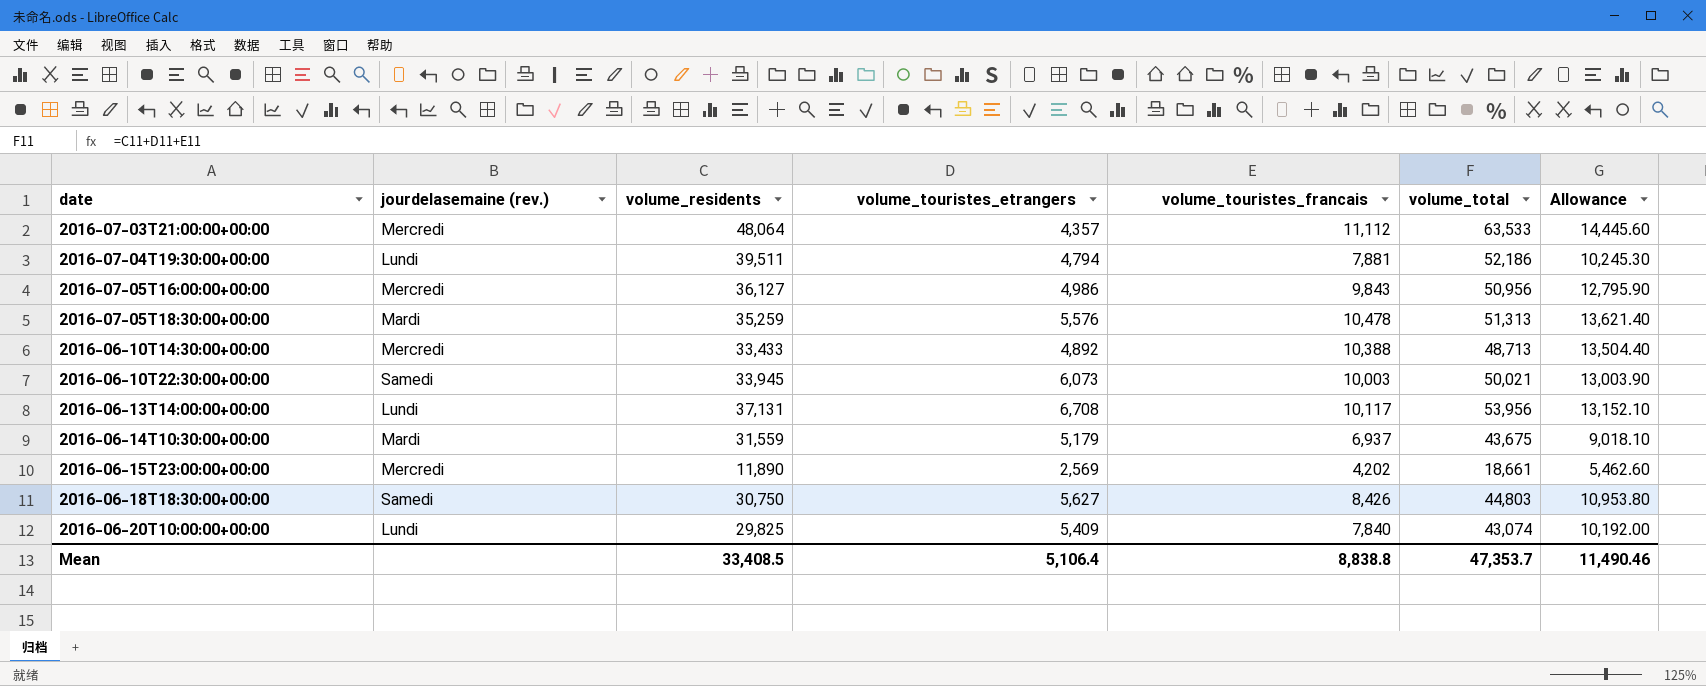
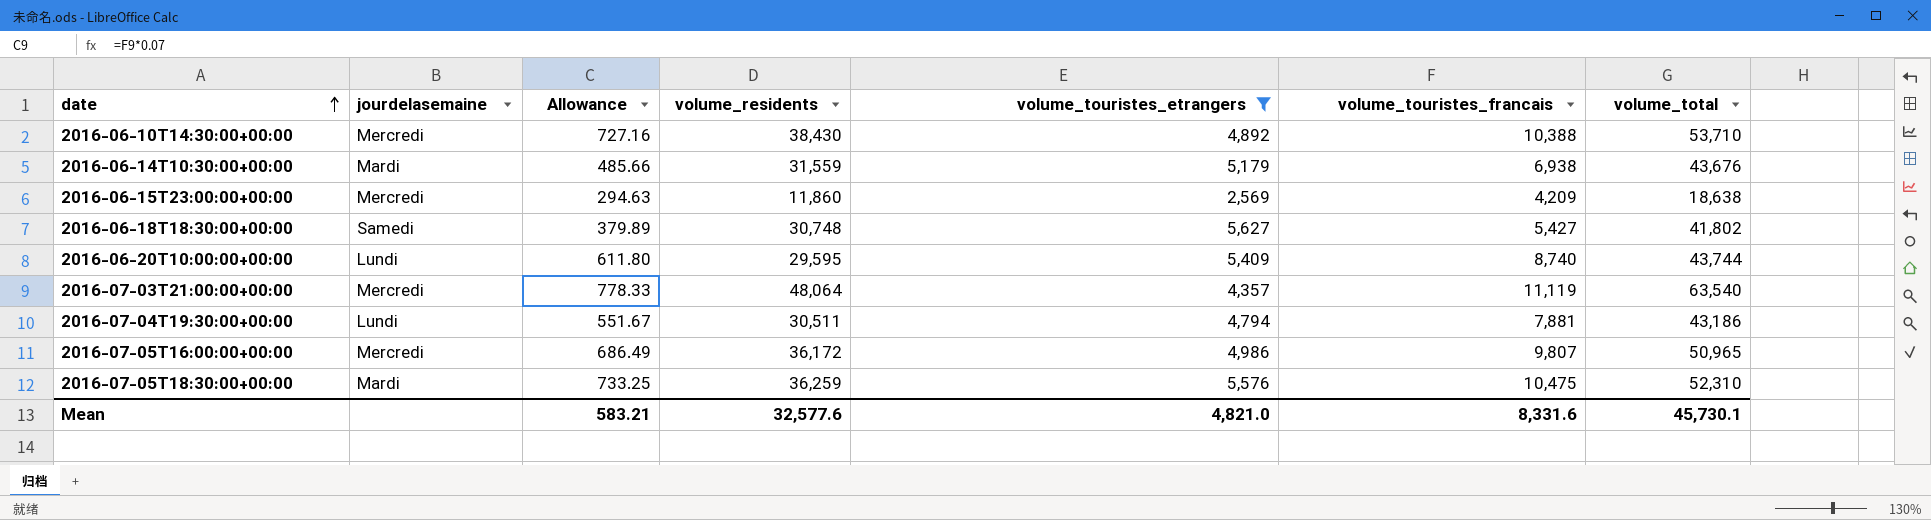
filter: none -> volume_touristes_etrangers <= 5,627
row order: none -> date ascending
column name: jourdelasemaine (rev.) -> jourdelasemaine
column Allowance | formula: [volume_touristes_francais] * 1.3 -> [volume_touristes_francais] * 0.07
column Allowance | position: 7 -> 3
2016-06-10T14:30:00+00:00 | volume_residents: 33,433 -> 38,430
2016-06-10T14:30:00+00:00 | volume_total: 48,713 -> 53,710
2016-06-14T10:30:00+00:00 | volume_touristes_francais: 6,937 -> 6,938
2016-06-14T10:30:00+00:00 | volume_total: 43,675 -> 43,676
2016-06-15T23:00:00+00:00 | volume_residents: 11,890 -> 11,860
2016-06-15T23:00:00+00:00 | volume_touristes_francais: 4,202 -> 4,209
2016-06-15T23:00:00+00:00 | volume_total: 18,661 -> 18,638
2016-06-18T18:30:00+00:00 | volume_residents: 30,750 -> 30,748
2016-06-18T18:30:00+00:00 | volume_touristes_francais: 8,426 -> 5,427
2016-06-18T18:30:00+00:00 | volume_total: 44,803 -> 41,802
2016-06-20T10:00:00+00:00 | volume_residents: 29,825 -> 29,595
2016-06-20T10:00:00+00:00 | volume_touristes_francais: 7,840 -> 8,740
2016-06-20T10:00:00+00:00 | volume_total: 43,074 -> 43,744
2016-07-03T21:00:00+00:00 | volume_touristes_francais: 11,112 -> 11,119
2016-07-03T21:00:00+00:00 | volume_total: 63,533 -> 63,540
2016-07-04T19:30:00+00:00 | volume_residents: 39,511 -> 30,511
2016-07-04T19:30:00+00:00 | volume_total: 52,186 -> 43,186
2016-07-05T16:00:00+00:00 | volume_residents: 36,127 -> 36,172
2016-07-05T16:00:00+00:00 | volume_touristes_francais: 9,843 -> 9,807
2016-07-05T16:00:00+00:00 | volume_total: 50,956 -> 50,965
2016-07-05T18:30:00+00:00 | volume_residents: 35,259 -> 36,259
2016-07-05T18:30:00+00:00 | volume_touristes_francais: 10,478 -> 10,475
2016-07-05T18:30:00+00:00 | volume_total: 51,313 -> 52,310
Mean | Allowance: 11,490.46 -> 583.21
Mean | volume_residents: 33,408.5 -> 32,577.6
Mean | volume_touristes_etrangers: 5,106.4 -> 4,821.0
Mean | volume_touristes_francais: 8,838.8 -> 8,331.6
Mean | volume_total: 47,353.7 -> 45,730.1

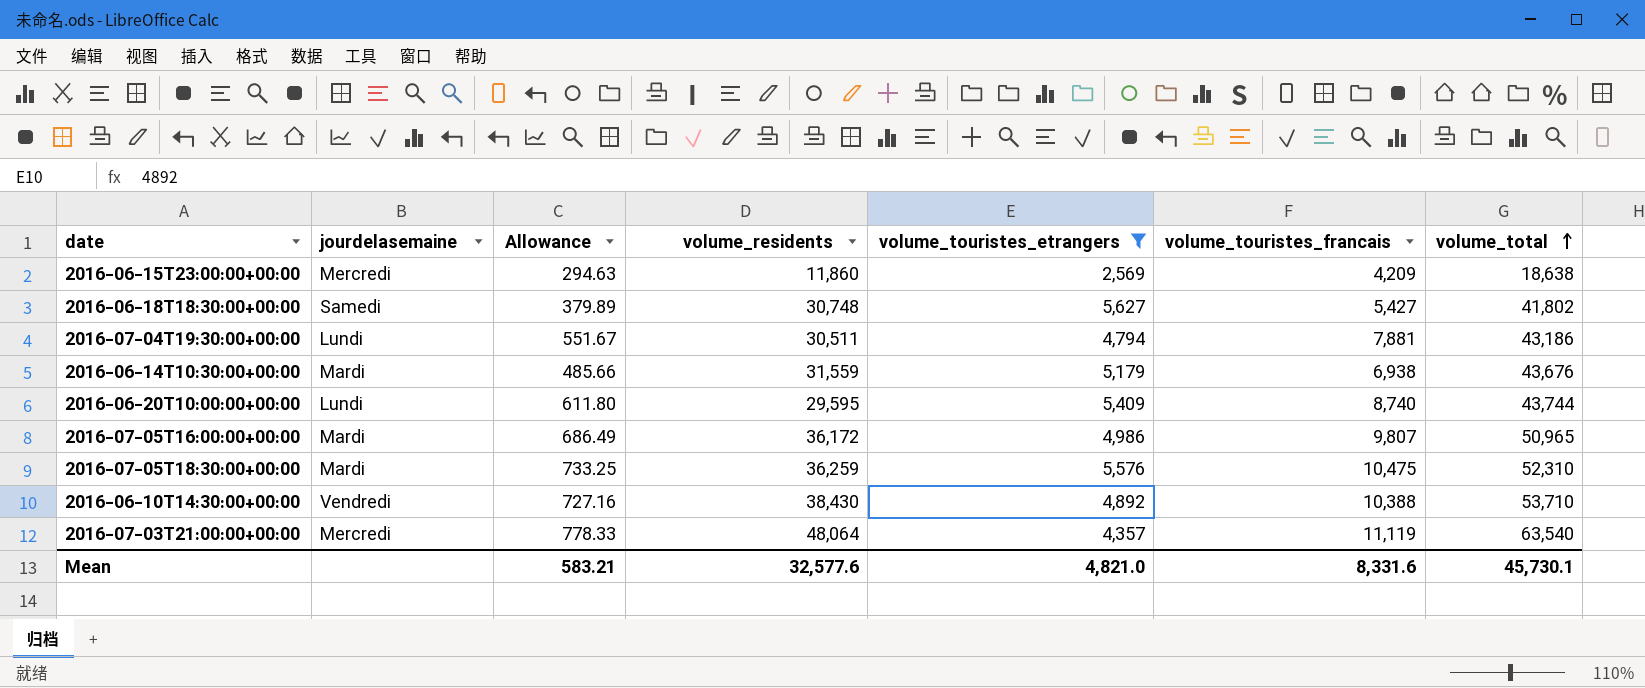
row order: date ascending -> volume_total ascending
2016-07-05T16:00:00+00:00 | jourdelasemaine: Mercredi -> Mardi
2016-06-10T14:30:00+00:00 | jourdelasemaine: Mercredi -> Vendredi

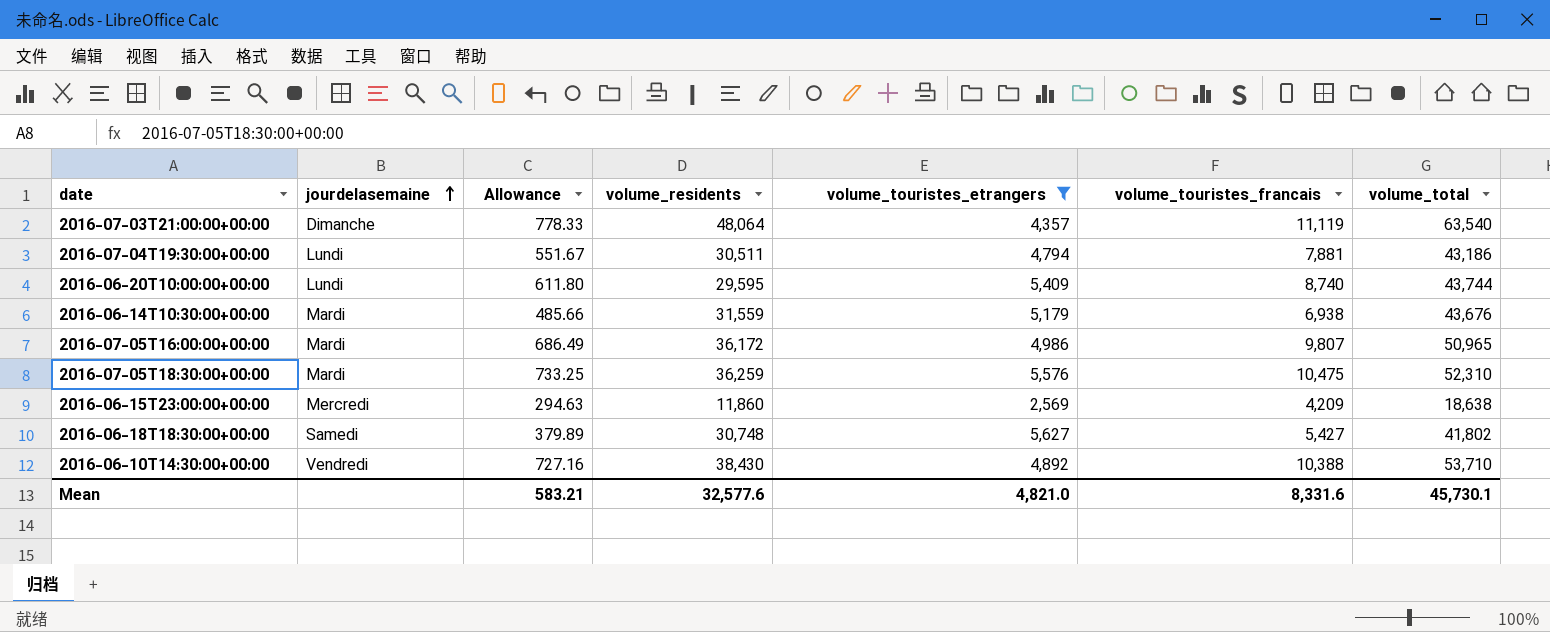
row order: volume_total ascending -> jourdelasemaine ascending
2016-07-03T21:00:00+00:00 | jourdelasemaine: Mercredi -> Dimanche

